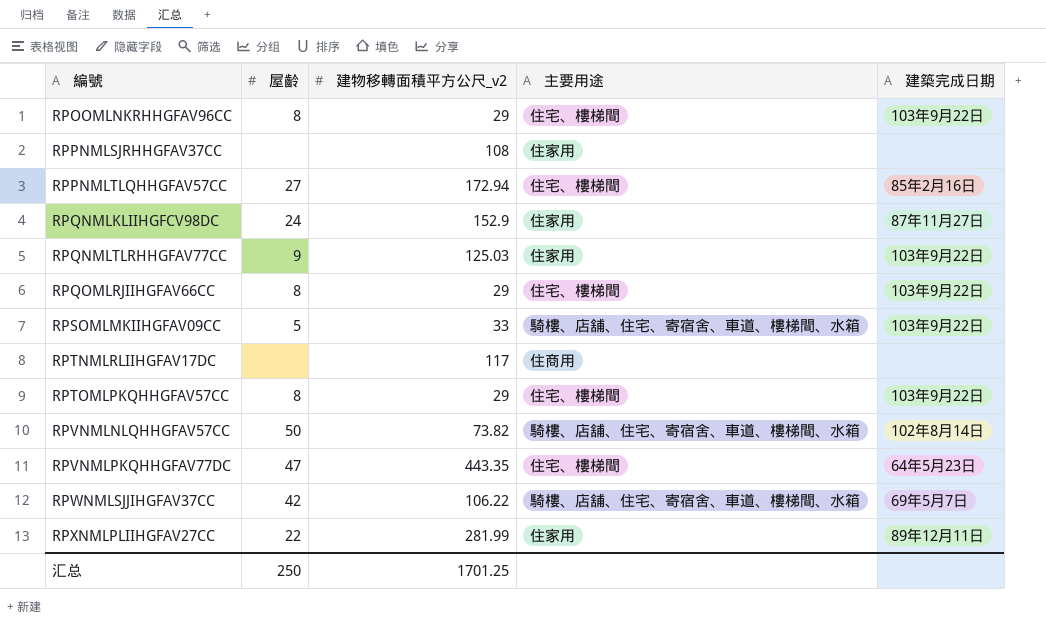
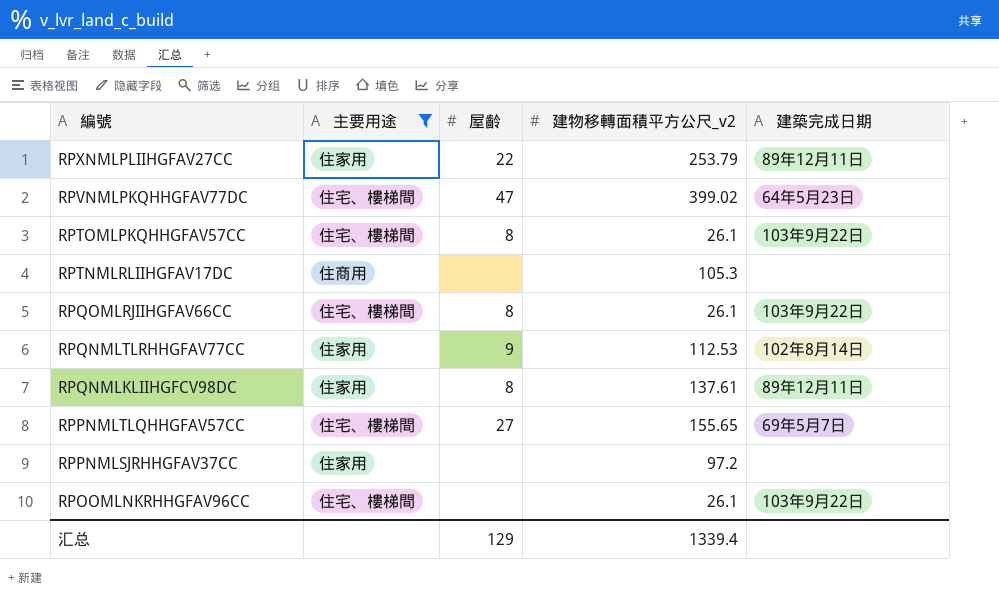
filter: none -> 主要用途 != 騎樓、店舖、住宅、寄宿舍、車道、樓梯間、水箱
row order: 編號 ascending -> 編號 descending
column 主要用途 | position: 4 -> 2
RPXNMLPLIIHGFAV27CC | 建物移轉面積平方公尺_v2: 281.99 -> 253.79
RPVNMLPKQHHGFAV77DC | 建物移轉面積平方公尺_v2: 443.35 -> 399.02
RPTOMLPKQHHGFAV57CC | 建物移轉面積平方公尺_v2: 29 -> 26.1
RPTNMLRLIIHGFAV17DC | 建物移轉面積平方公尺_v2: 117 -> 105.3
RPQOMLRJIIHGFAV66CC | 建物移轉面積平方公尺_v2: 29 -> 26.1
RPQNMLTLRHHGFAV77CC | 建物移轉面積平方公尺_v2: 125.03 -> 112.53
RPQNMLTLRHHGFAV77CC | 建築完成日期: 103年9月22日 -> 102年8月14日
RPQNMLKLIIHGFCV98DC | 屋齡: 24 -> 8
RPQNMLKLIIHGFCV98DC | 建物移轉面積平方公尺_v2: 152.9 -> 137.61
RPQNMLKLIIHGFCV98DC | 建築完成日期: 87年11月27日 -> 89年12月11日
RPPNMLTLQHHGFAV57CC | 建物移轉面積平方公尺_v2: 172.94 -> 155.65
RPPNMLTLQHHGFAV57CC | 建築完成日期: 85年2月16日 -> 69年5月7日
RPPNMLSJRHHGFAV37CC | 建物移轉面積平方公尺_v2: 108 -> 97.2
RPOOMLNKRHHGFAV96CC | 屋齡: 8 -> none
RPOOMLNKRHHGFAV96CC | 建物移轉面積平方公尺_v2: 29 -> 26.1
汇总 | 屋齡: 250 -> 129
汇总 | 建物移轉面積平方公尺_v2: 1701.25 -> 1339.4

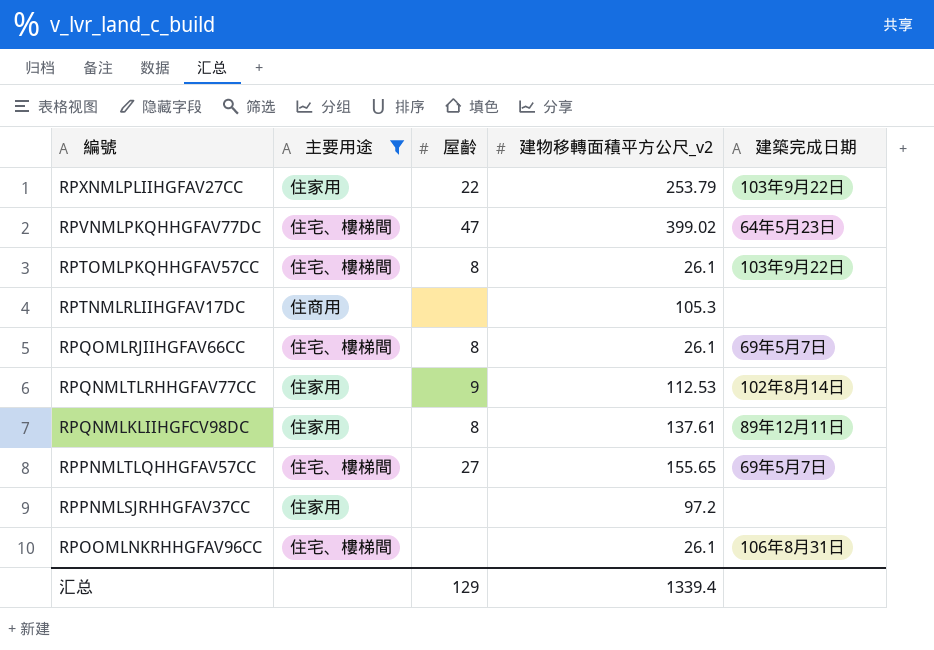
RPXNMLPLIIHGFAV27CC | 建築完成日期: 89年12月11日 -> 103年9月22日
RPQOMLRJIIHGFAV66CC | 建築完成日期: 103年9月22日 -> 69年5月7日
RPOOMLNKRHHGFAV96CC | 建築完成日期: 103年9月22日 -> 106年8月31日

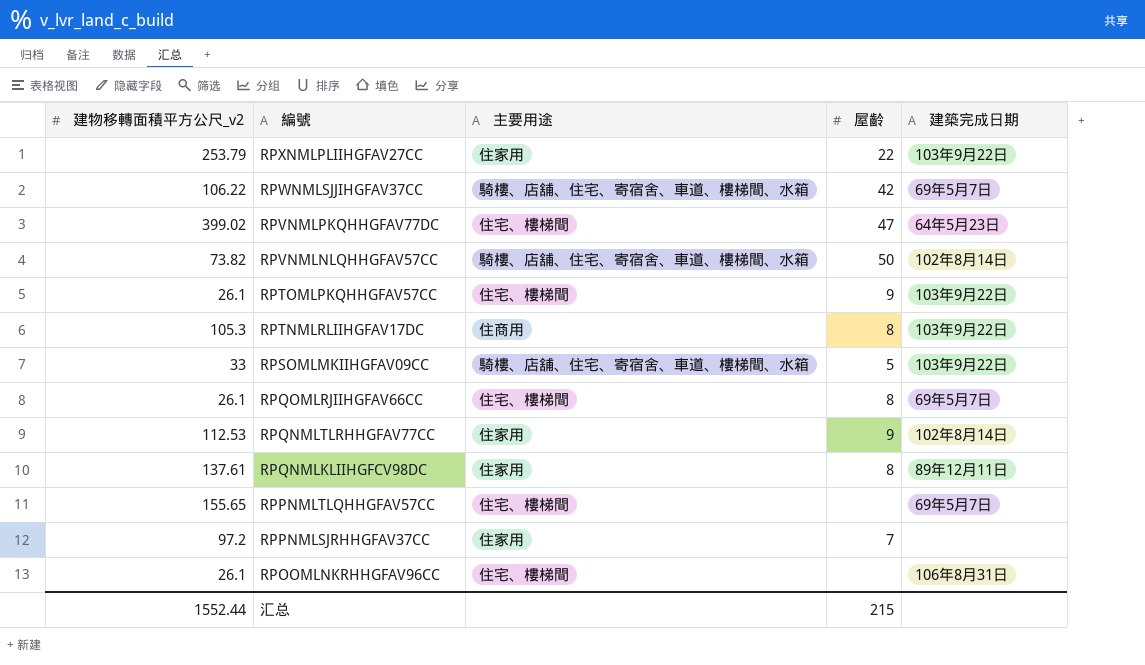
filter: 主要用途 != 騎樓、店舖、住宅、寄宿舍、車道、樓梯間、水箱 -> none
column 建物移轉面積平方公尺_v2 | position: 4 -> 1
RPTOMLPKQHHGFAV57CC | 屋齡: 8 -> 9
RPTNMLRLIIHGFAV17DC | 屋齡: none -> 8
RPTNMLRLIIHGFAV17DC | 建築完成日期: none -> 103年9月22日
RPPNMLTLQHHGFAV57CC | 屋齡: 27 -> none
RPPNMLSJRHHGFAV37CC | 屋齡: none -> 7
汇总 | 建物移轉面積平方公尺_v2: 1339.4 -> 1552.44
汇总 | 屋齡: 129 -> 215

